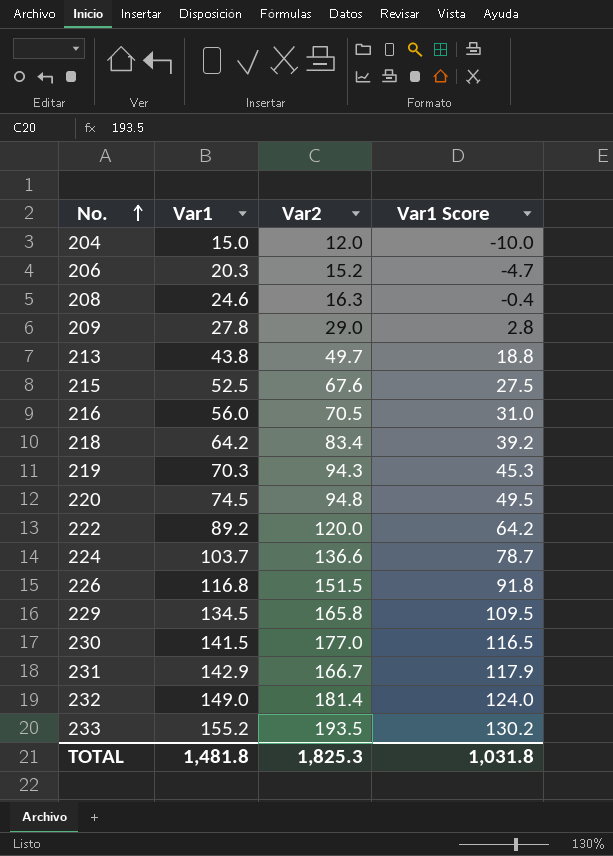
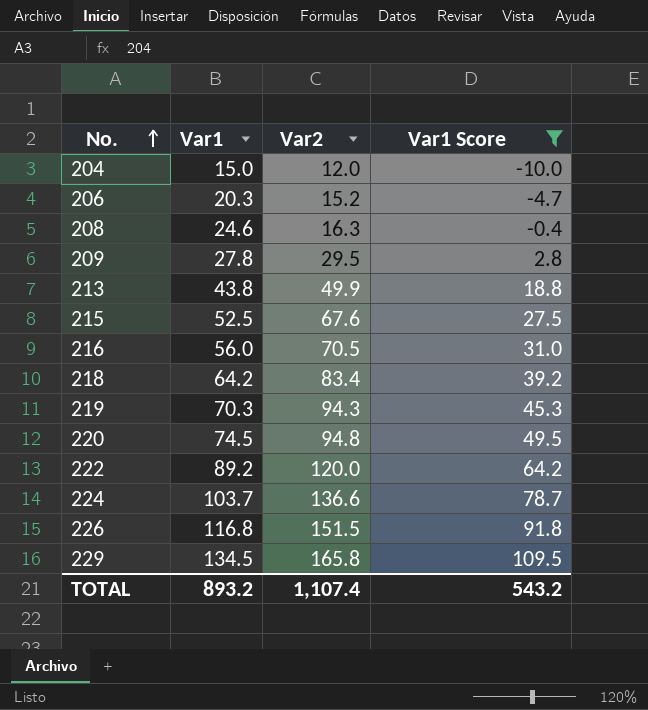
filter: none -> Var1 Score <= 109.5
209 | Var2: 29.0 -> 29.5
213 | Var2: 49.7 -> 49.9
TOTAL | Var1: 1,481.8 -> 893.2
TOTAL | Var2: 1,825.3 -> 1,107.4
TOTAL | Var1 Score: 1,031.8 -> 543.2

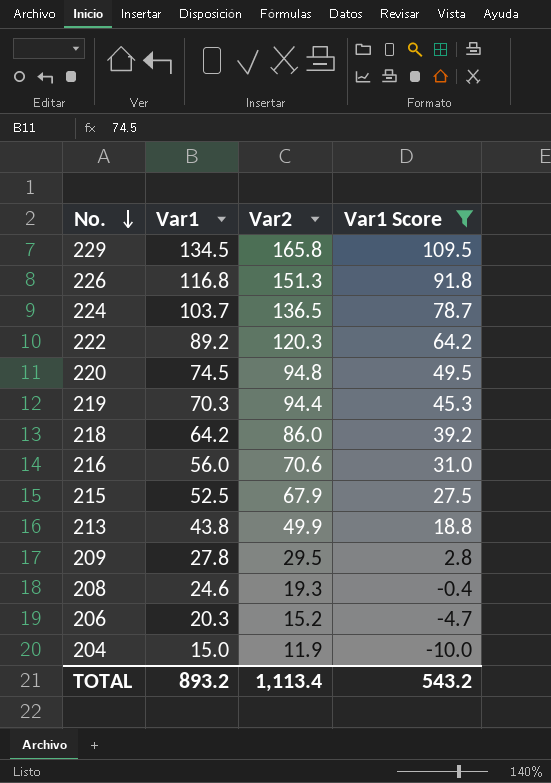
row order: No. ascending -> No. descending
226 | Var2: 151.5 -> 151.3
224 | Var2: 136.6 -> 136.5
222 | Var2: 120.0 -> 120.3
219 | Var2: 94.3 -> 94.4
218 | Var2: 83.4 -> 86.0
216 | Var2: 70.5 -> 70.6
215 | Var2: 67.6 -> 67.9
208 | Var2: 16.3 -> 19.3
204 | Var2: 12.0 -> 11.9
TOTAL | Var2: 1,107.4 -> 1,113.4

